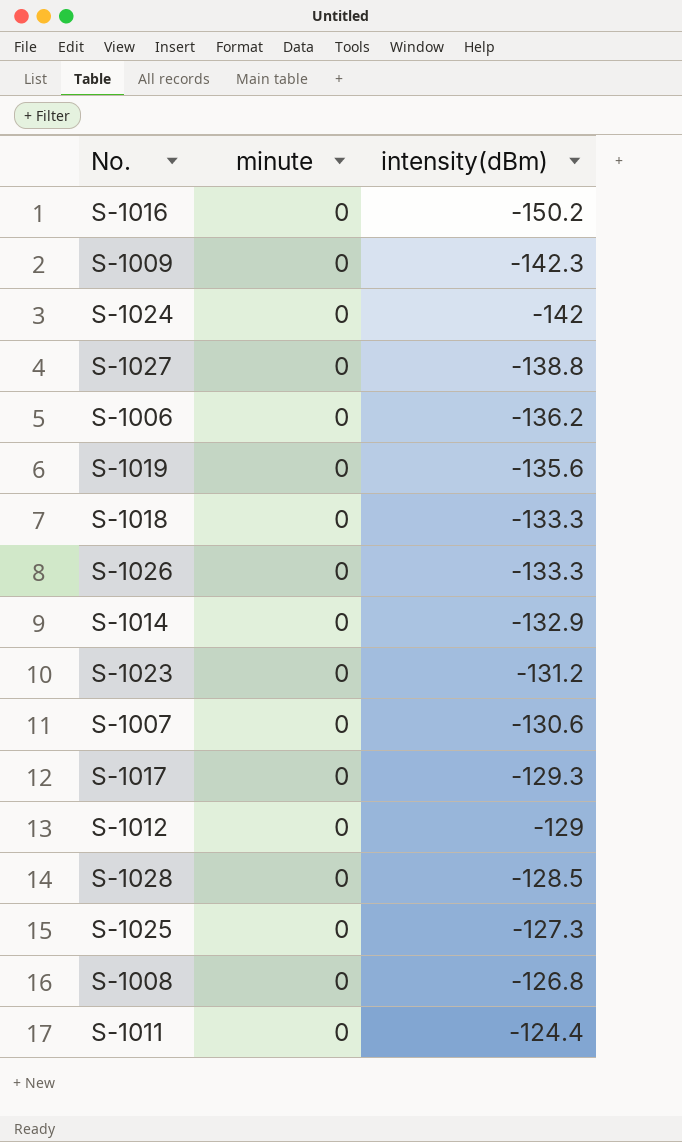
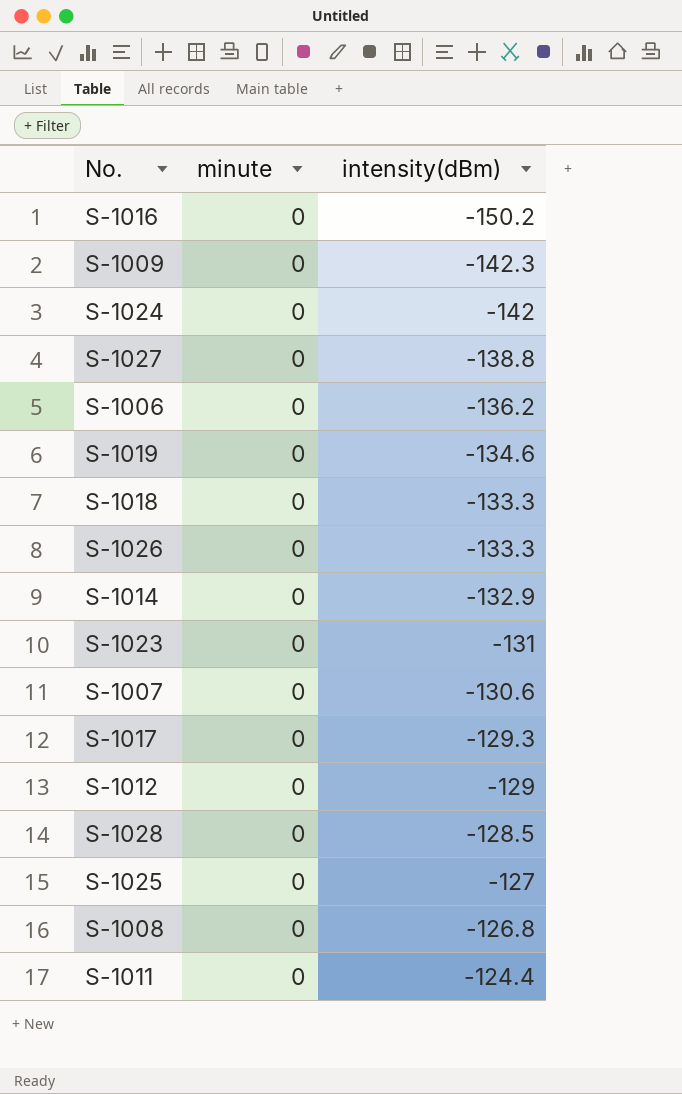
S-1019 | intensity(dBm): -135.6 -> -134.6
S-1023 | intensity(dBm): -131.2 -> -131
S-1025 | intensity(dBm): -127.3 -> -127

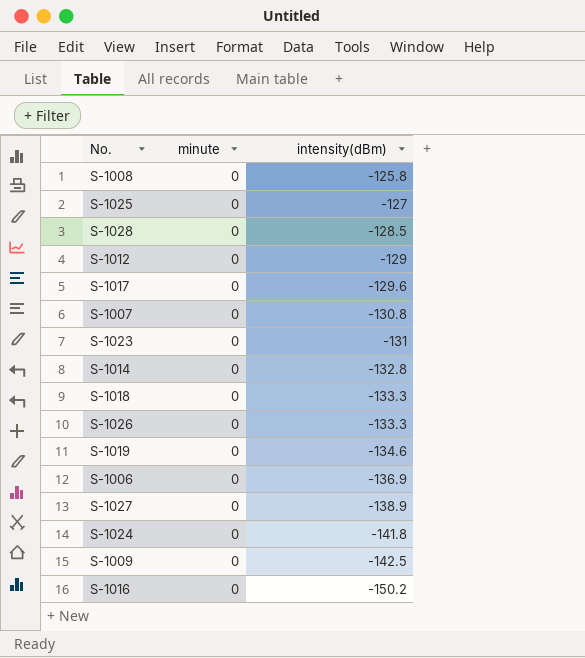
row order: intensity(dBm) ascending -> intensity(dBm) descending
row S-1011: 0 | -124.4 -> none
S-1008 | intensity(dBm): -126.8 -> -125.8
S-1017 | intensity(dBm): -129.3 -> -129.6
S-1007 | intensity(dBm): -130.6 -> -130.8
S-1014 | intensity(dBm): -132.9 -> -132.8
S-1006 | intensity(dBm): -136.2 -> -136.9
S-1027 | intensity(dBm): -138.8 -> -138.9
S-1024 | intensity(dBm): -142 -> -141.8
S-1009 | intensity(dBm): -142.3 -> -142.5

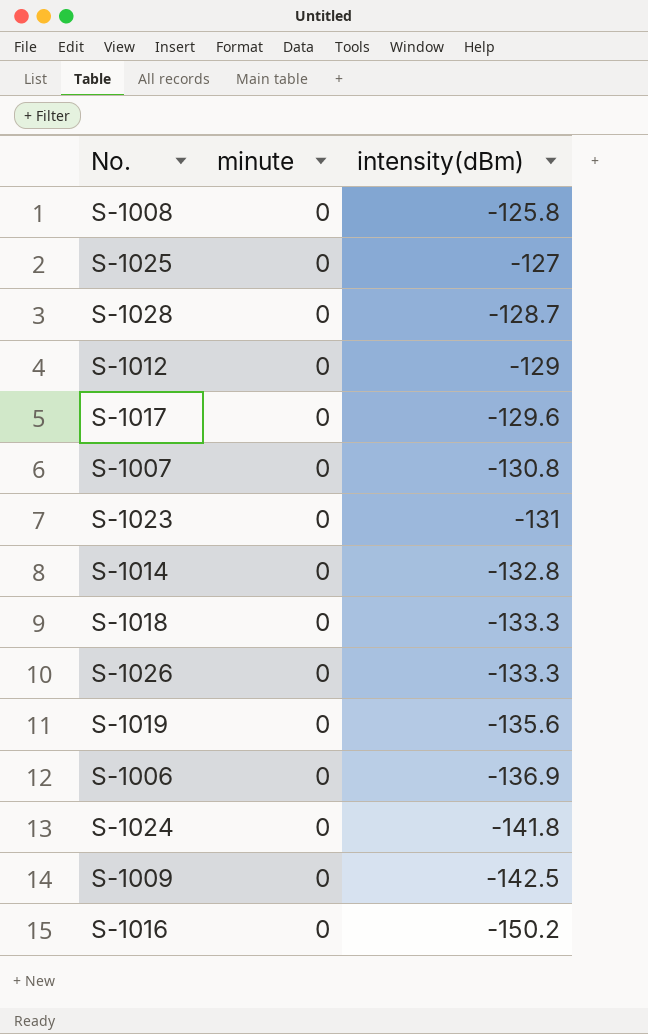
row S-1027: 0 | -138.9 -> none
S-1028 | intensity(dBm): -128.5 -> -128.7
S-1019 | intensity(dBm): -134.6 -> -135.6

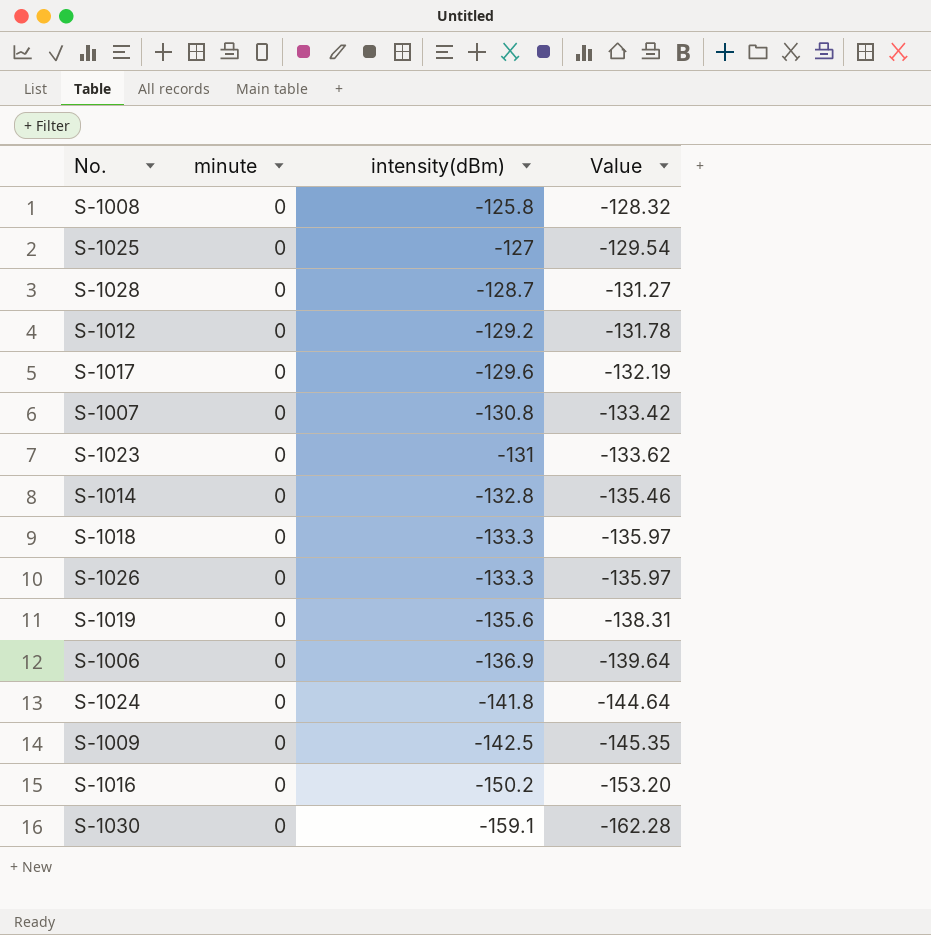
column Value | formula: none -> [intensity(dBm)] * 1.02
S-1012 | intensity(dBm): -129 -> -129.2
row S-1030: none -> 0 | -159.1 | -162.28

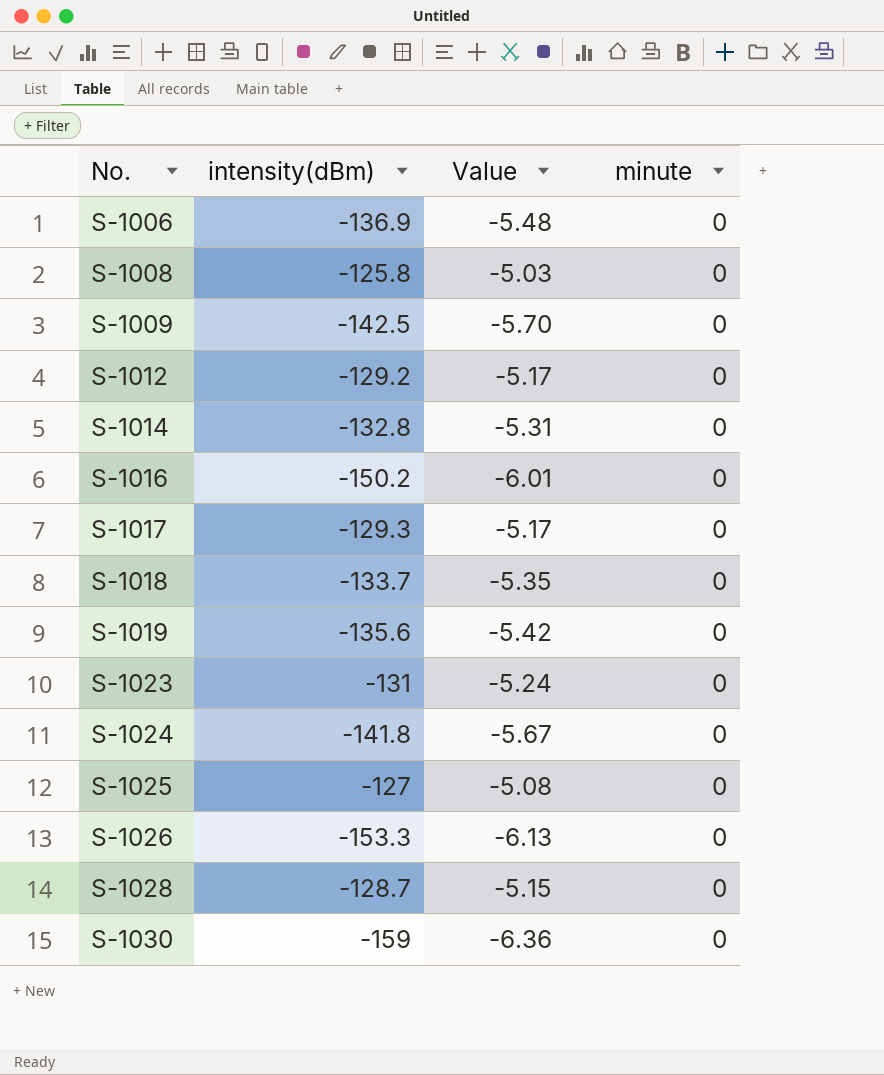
row order: intensity(dBm) descending -> No. ascending
column Value | formula: [intensity(dBm)] * 1.02 -> [intensity(dBm)] * 0.04
column minute | position: 2 -> 4
row S-1007: 0 | -130.8 | -133.42 -> none
S-1017 | intensity(dBm): -129.6 -> -129.3
S-1018 | intensity(dBm): -133.3 -> -133.7
S-1026 | intensity(dBm): -133.3 -> -153.3
S-1030 | intensity(dBm): -159.1 -> -159

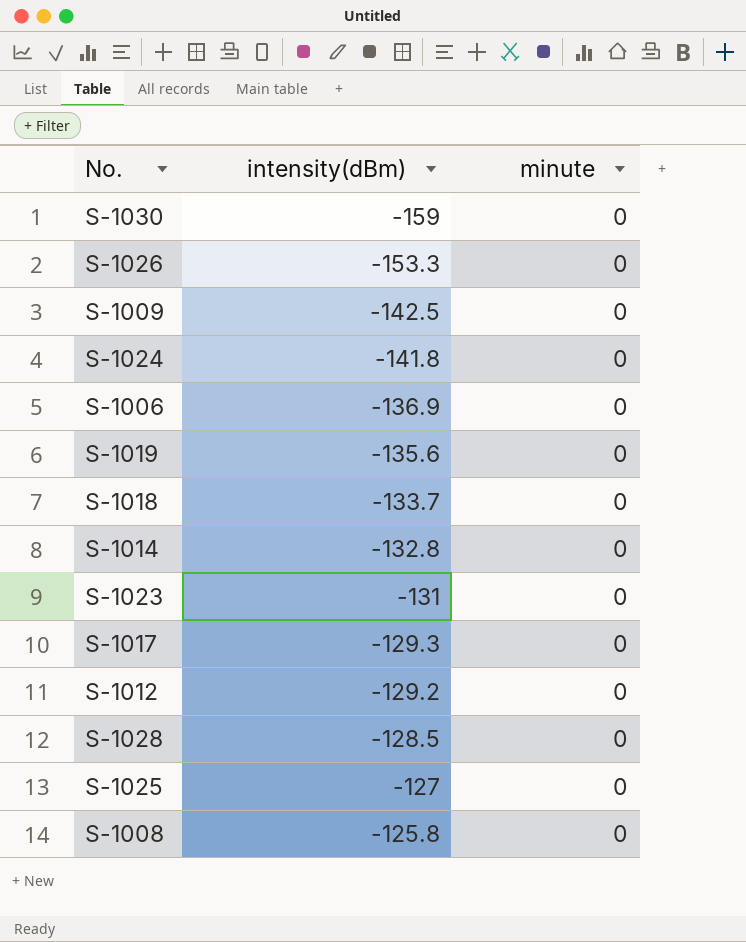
row order: No. ascending -> intensity(dBm) ascending
column Value | formula: [intensity(dBm)] * 0.04 -> none
row S-1016: -150.2 | -6.01 | 0 -> none
S-1028 | intensity(dBm): -128.7 -> -128.5

